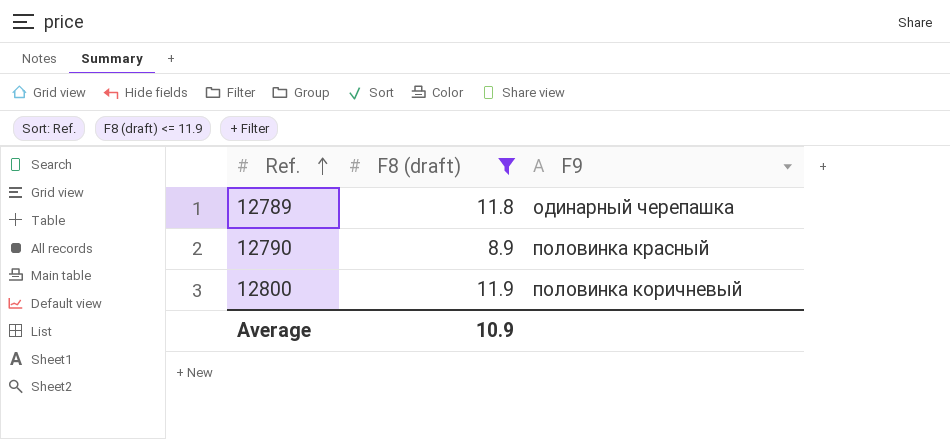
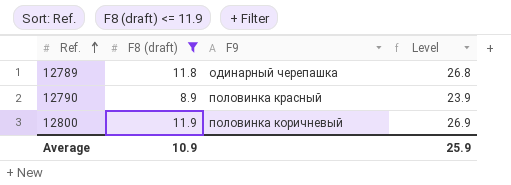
column Level | formula: none -> [F8 (draft)] + 15

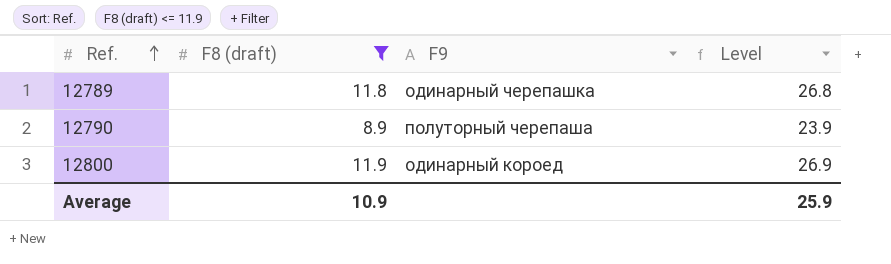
12790 | F9: половинка красный -> полуторный черепаша
12800 | F9: половинка коричневый -> одинарный короед

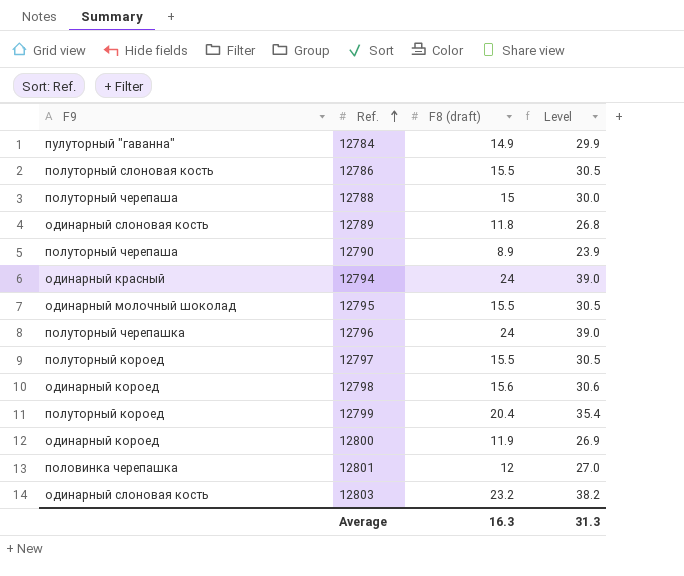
filter: F8 (draft) <= 11.9 -> none
column F9 | position: 3 -> 1
12789 | F9: одинарный черепашка -> одинарный слоновая кость
Average | F8 (draft): 10.9 -> 16.3
Average | Level: 25.9 -> 31.3

